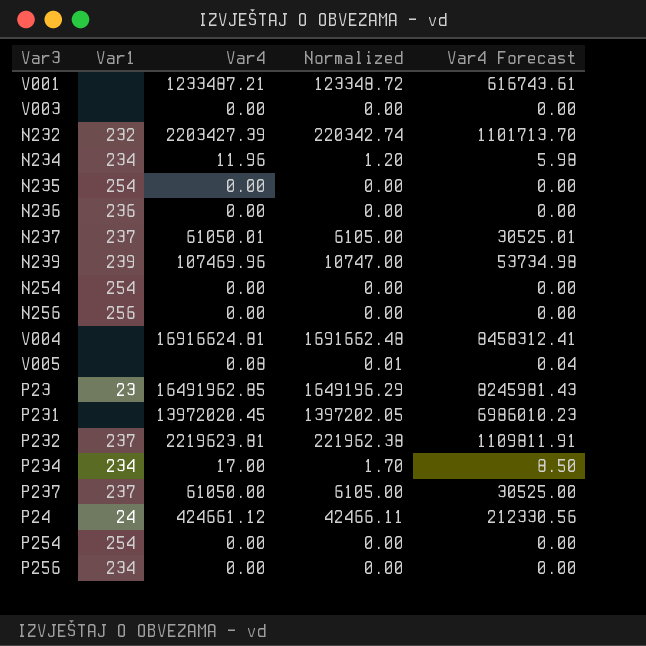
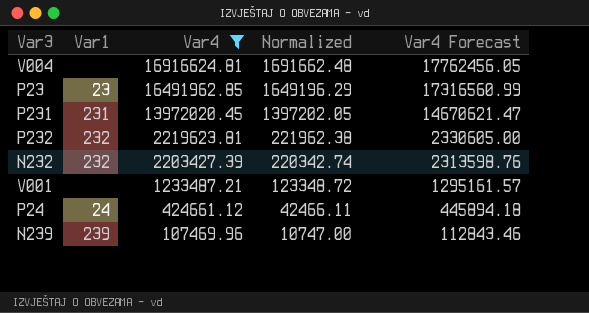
filter: none -> Var4 >= 107469.96
row order: none -> Var4 descending
column Var4 Forecast | formula: [Var4] * 0.5 -> [Var4] * 1.05
P231 | Var1: none -> 231
P232 | Var1: 237 -> 232

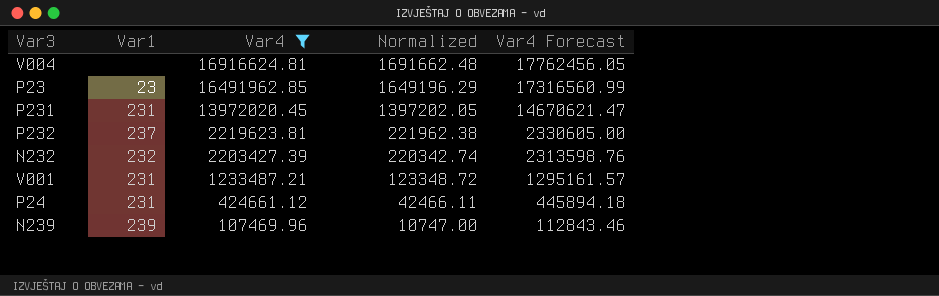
P232 | Var1: 232 -> 237
V001 | Var1: none -> 231
P24 | Var1: 24 -> 231

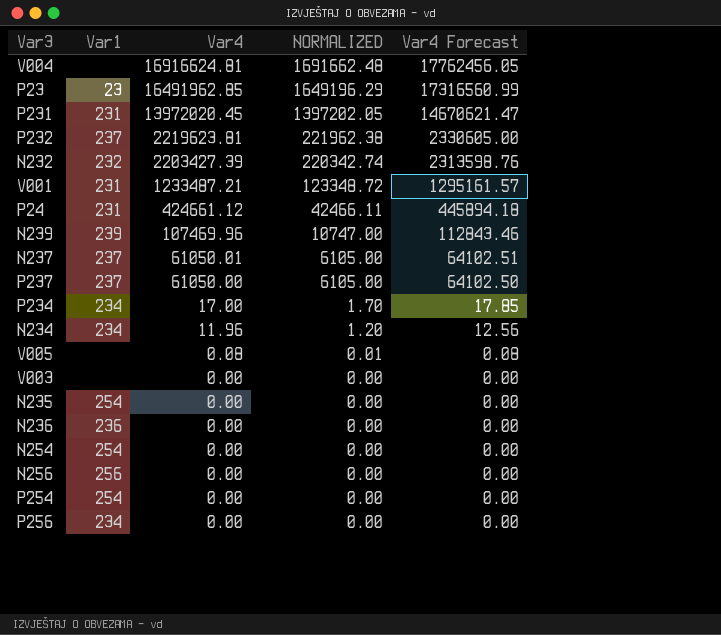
filter: Var4 >= 107469.96 -> none
column name: Normalized -> NORMALIZED

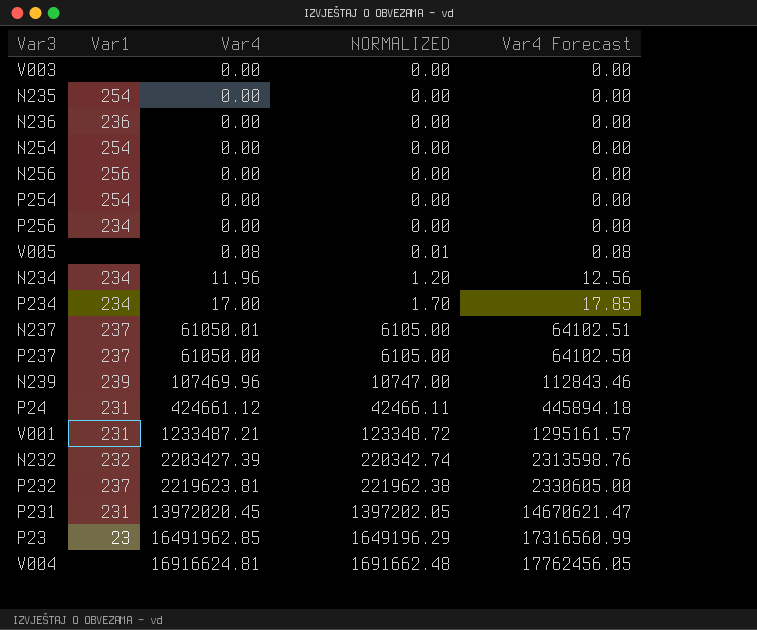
row order: Var4 descending -> NORMALIZED ascending

